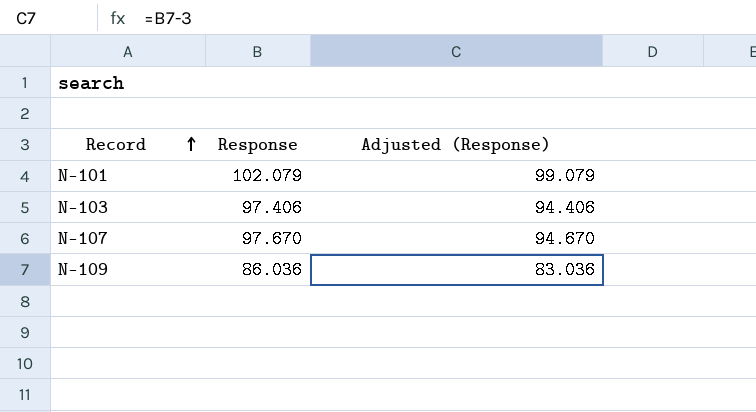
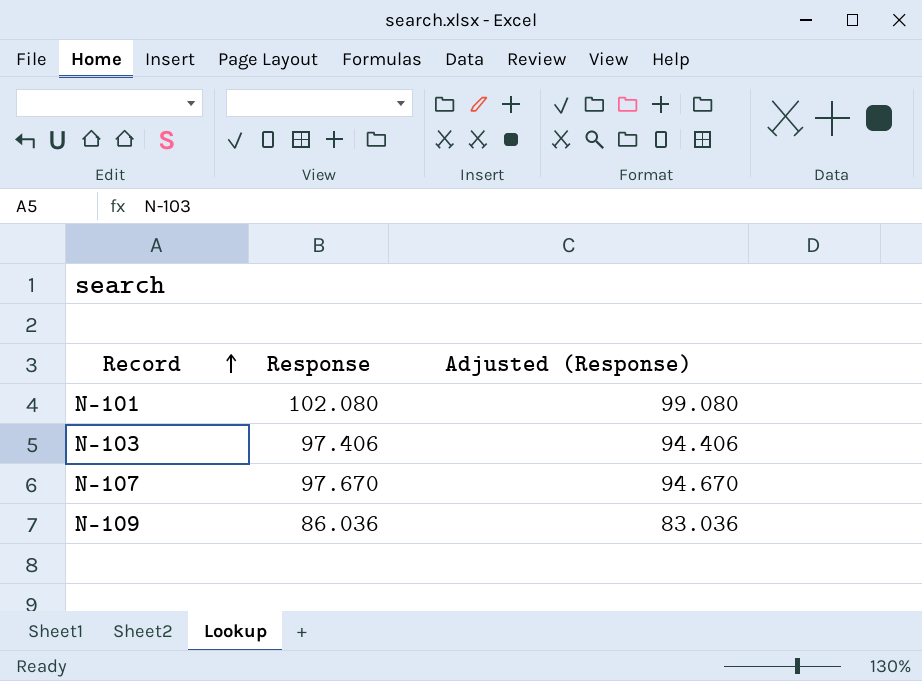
N-101 | Response: 102.079 -> 102.080
N-101 | Adjusted (Response): 99.079 -> 99.080

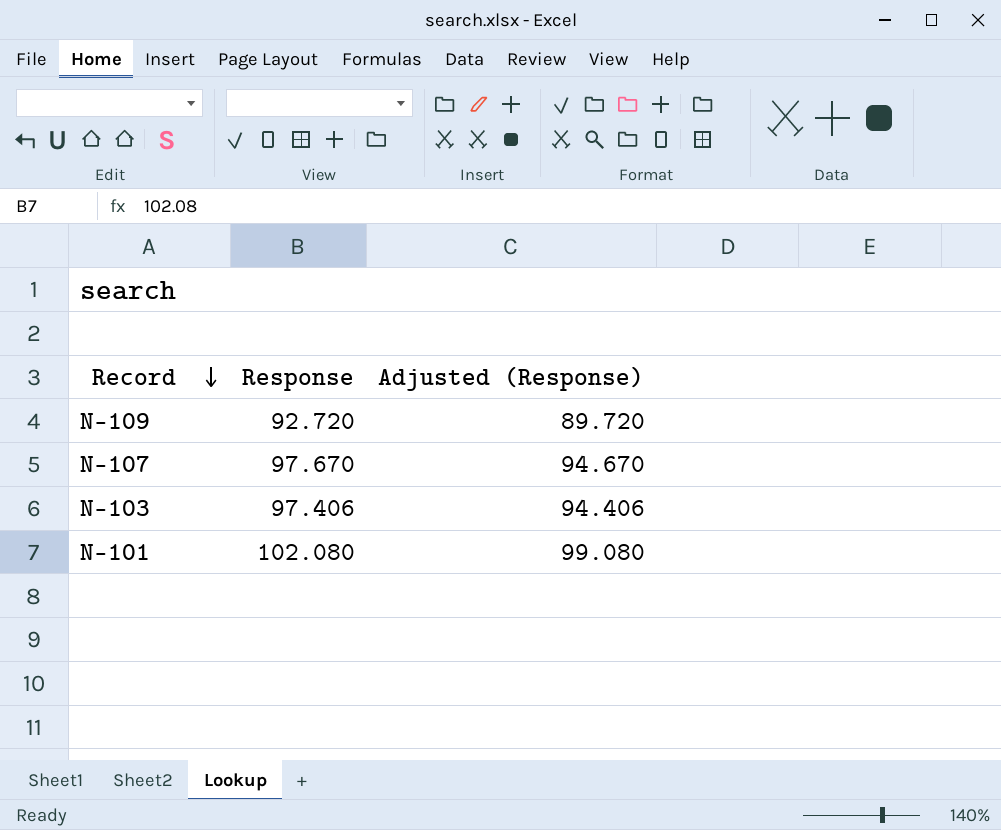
row order: Record ascending -> Record descending
N-109 | Response: 86.036 -> 92.720
N-109 | Adjusted (Response): 83.036 -> 89.720

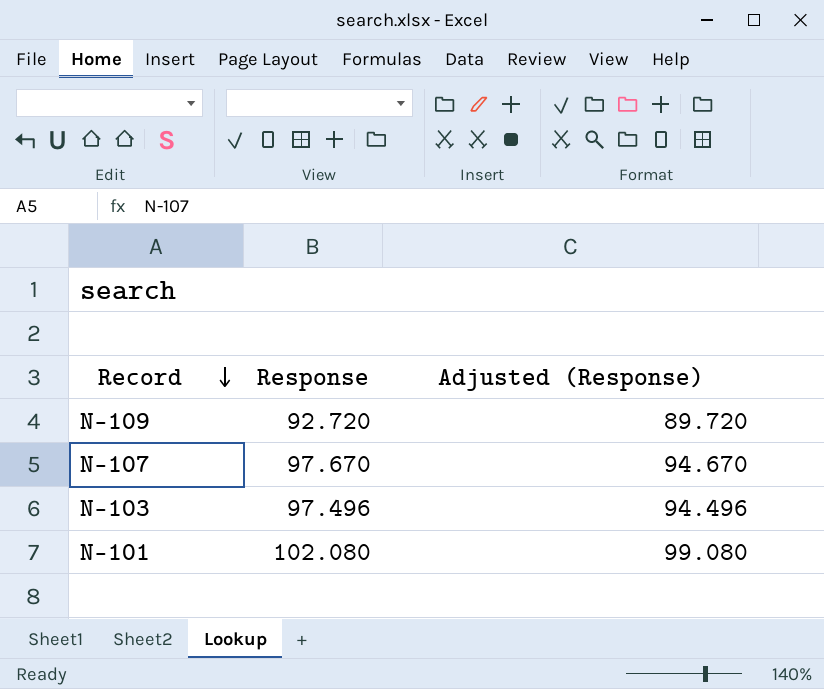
N-103 | Response: 97.406 -> 97.496
N-103 | Adjusted (Response): 94.406 -> 94.496

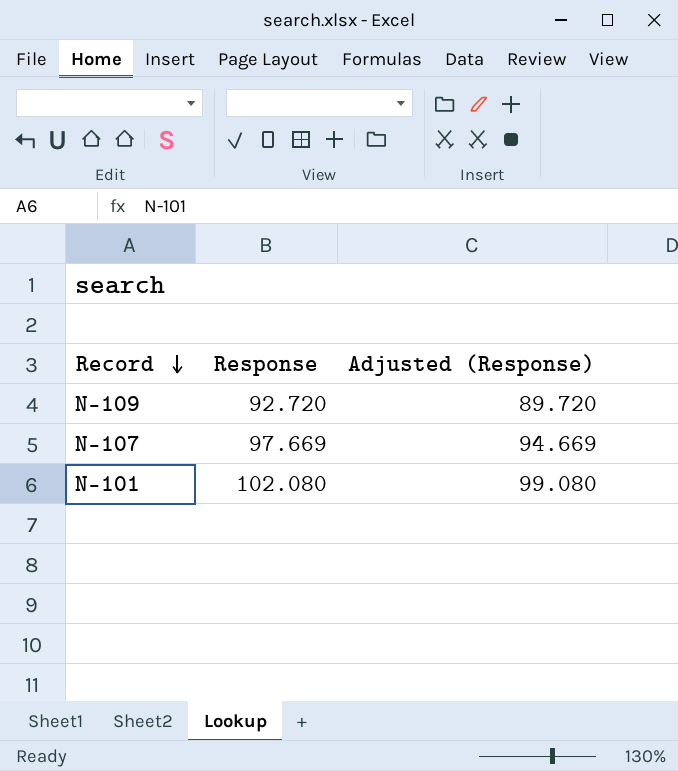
row N-103: 97.496 | 94.496 -> none
N-107 | Response: 97.670 -> 97.669
N-107 | Adjusted (Response): 94.670 -> 94.669

